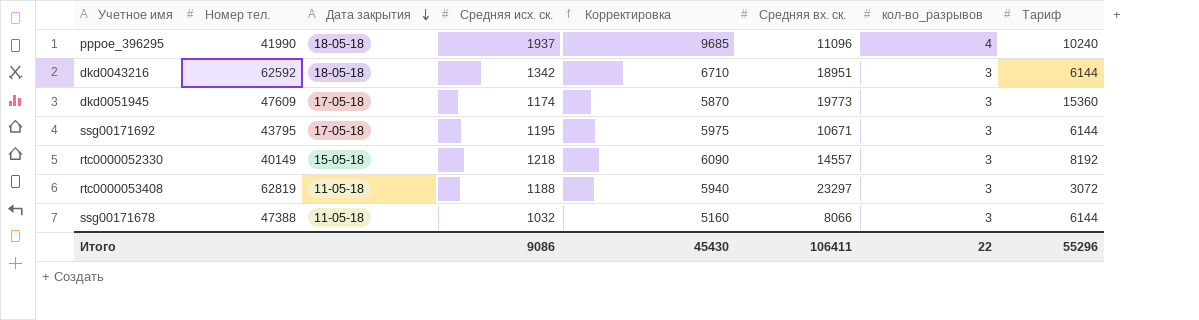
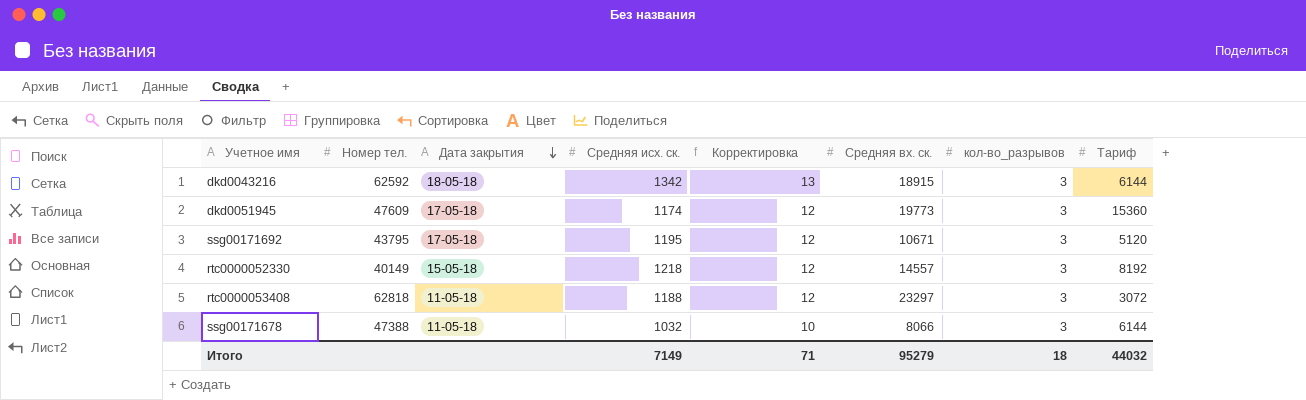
column Корректировка | formula: [Средняя исх. ск.] * 5 -> [Средняя исх. ск.] * 0,01
row pppoe_396295: 41990 | 18-05-18 | 1937 | 9685 | 11096 | 4 | 10240 -> none
dkd0043216 | Средняя вх. ск.: 18951 -> 18915
ssg00171692 | Тариф: 6144 -> 5120
rtc0000053408 | Номер тел.: 62819 -> 62818
Итого | Средняя исх. ск.: 9086 -> 7149
Итого | Корректировка: 45430 -> 71
Итого | Средняя вх. ск.: 106411 -> 95279
Итого | кол-во_разрывов: 22 -> 18
Итого | Тариф: 55296 -> 44032

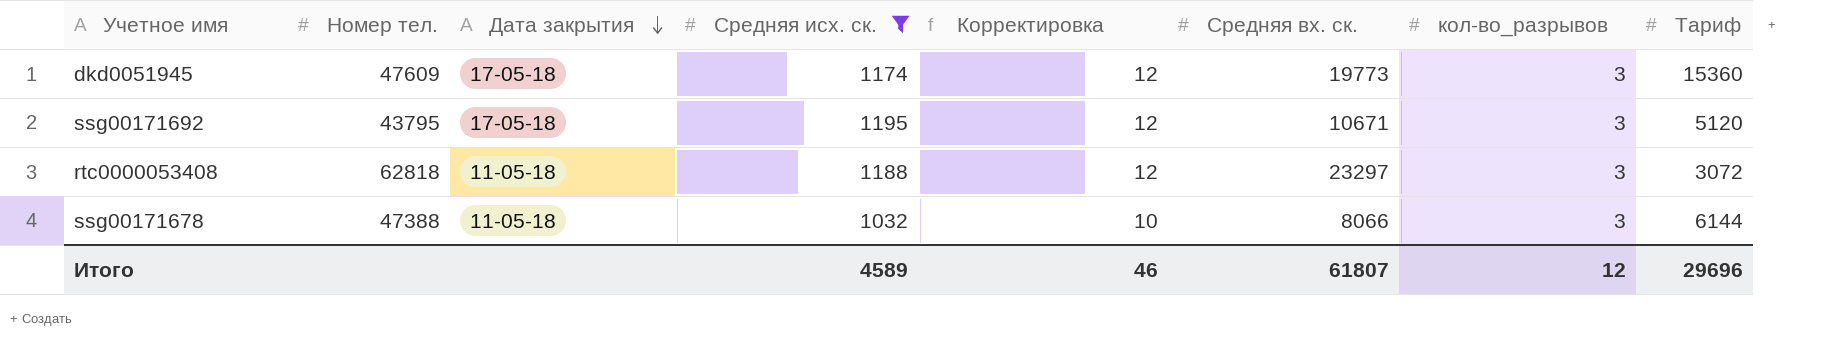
filter: none -> Средняя исх. ск. <= 1195
Итого | Средняя исх. ск.: 7149 -> 4589
Итого | Корректировка: 71 -> 46
Итого | Средняя вх. ск.: 95279 -> 61807
Итого | кол-во_разрывов: 18 -> 12
Итого | Тариф: 44032 -> 29696

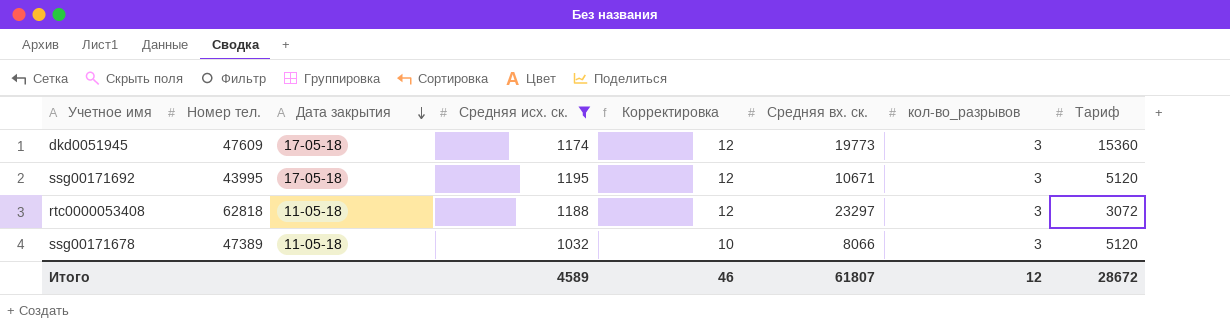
ssg00171692 | Номер тел.: 43795 -> 43995
ssg00171678 | Номер тел.: 47388 -> 47389
ssg00171678 | Тариф: 6144 -> 5120
Итого | Тариф: 29696 -> 28672

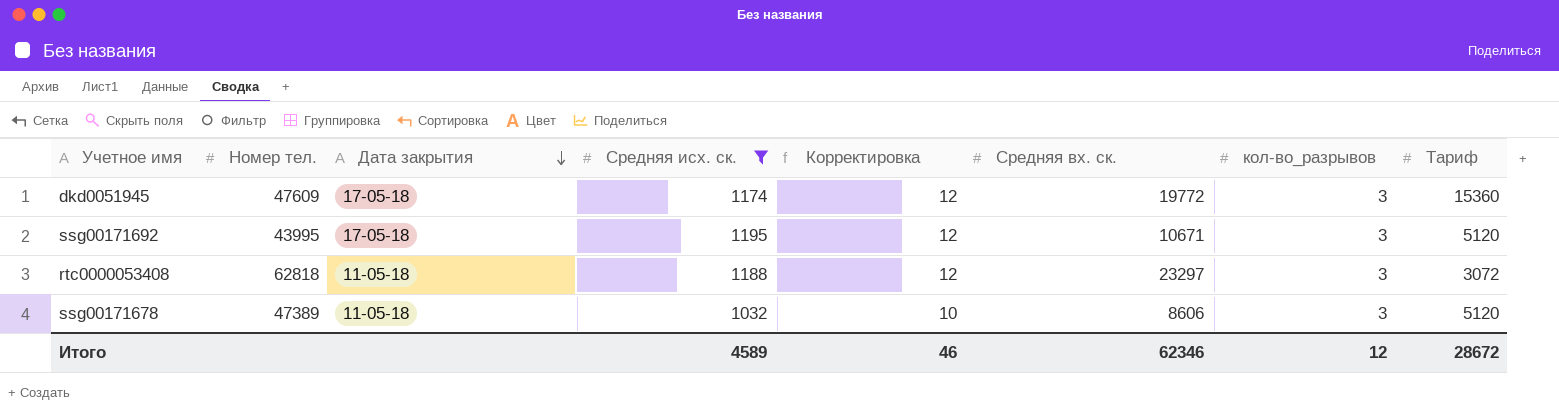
dkd0051945 | Средняя вх. ск.: 19773 -> 19772
ssg00171678 | Средняя вх. ск.: 8066 -> 8606
Итого | Средняя вх. ск.: 61807 -> 62346

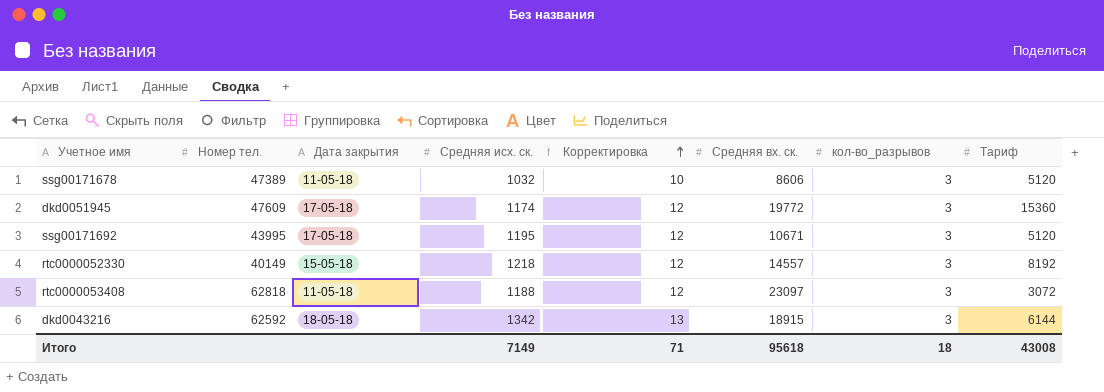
filter: Средняя исх. ск. <= 1195 -> none
row order: Дата закрытия descending -> Корректировка ascending
rtc0000053408 | Средняя вх. ск.: 23297 -> 23097
Итого | Средняя исх. ск.: 4589 -> 7149
Итого | Корректировка: 46 -> 71
Итого | Средняя вх. ск.: 62346 -> 95618
Итого | кол-во_разрывов: 12 -> 18
Итого | Тариф: 28672 -> 43008

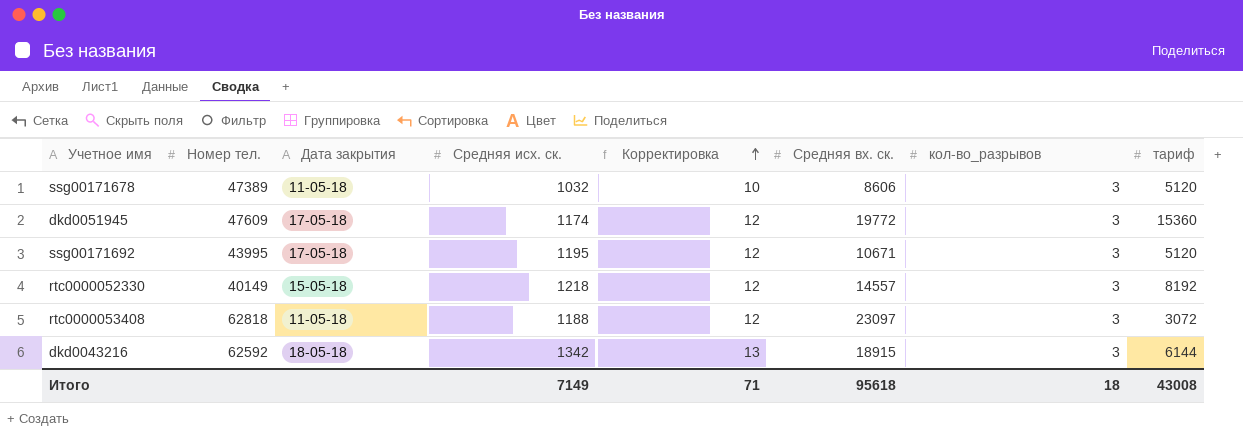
column name: Тариф -> тариф

